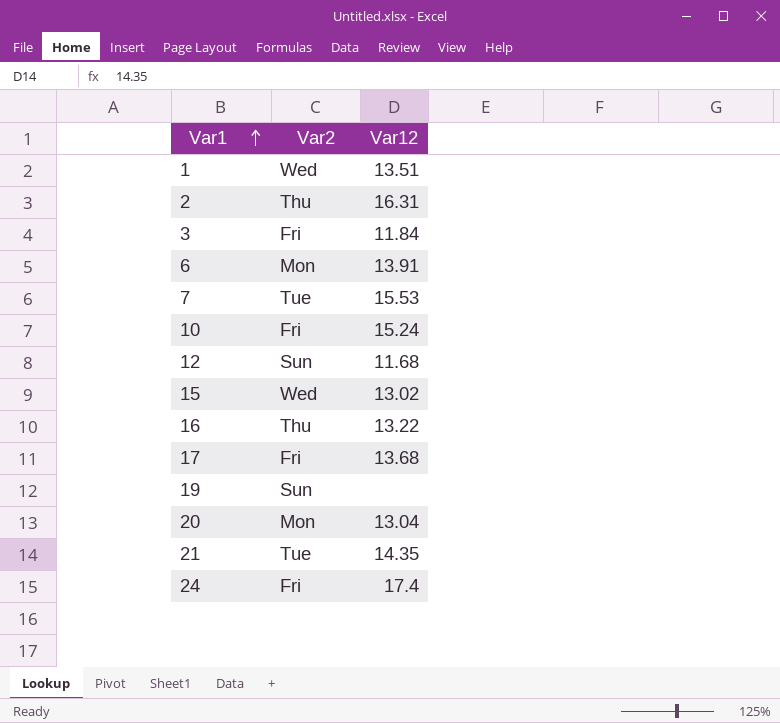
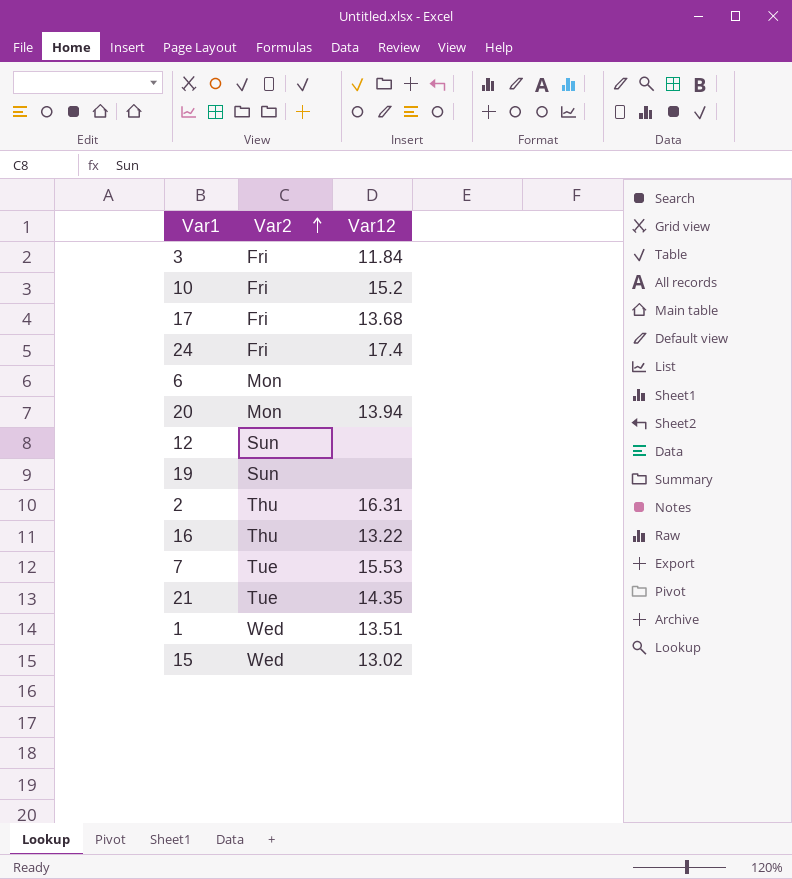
row order: Var1 ascending -> Var2 ascending
10 | Var12: 15.24 -> 15.2
6 | Var12: 13.91 -> none
20 | Var12: 13.04 -> 13.94
12 | Var12: 11.68 -> none

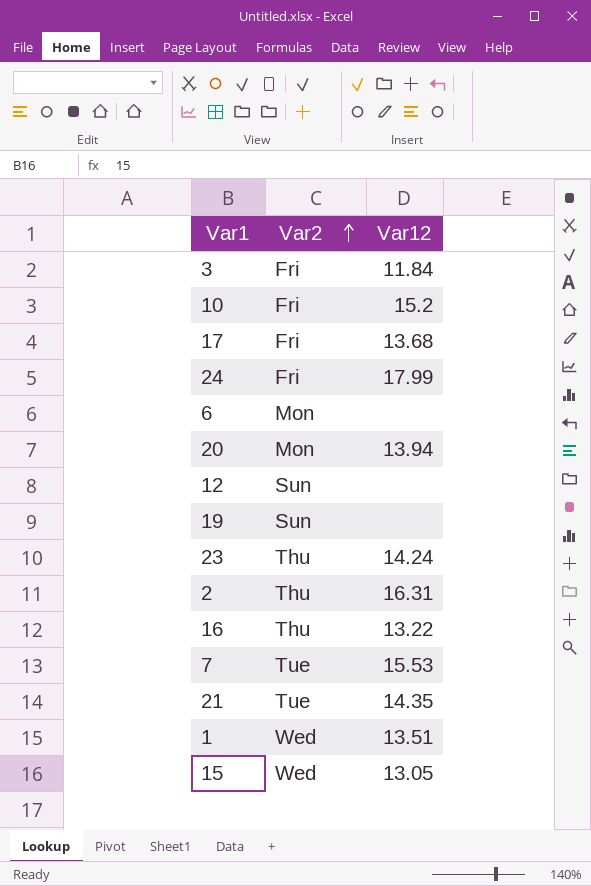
24 | Var12: 17.4 -> 17.99
row 23: none -> Thu | 14.24
15 | Var12: 13.02 -> 13.05

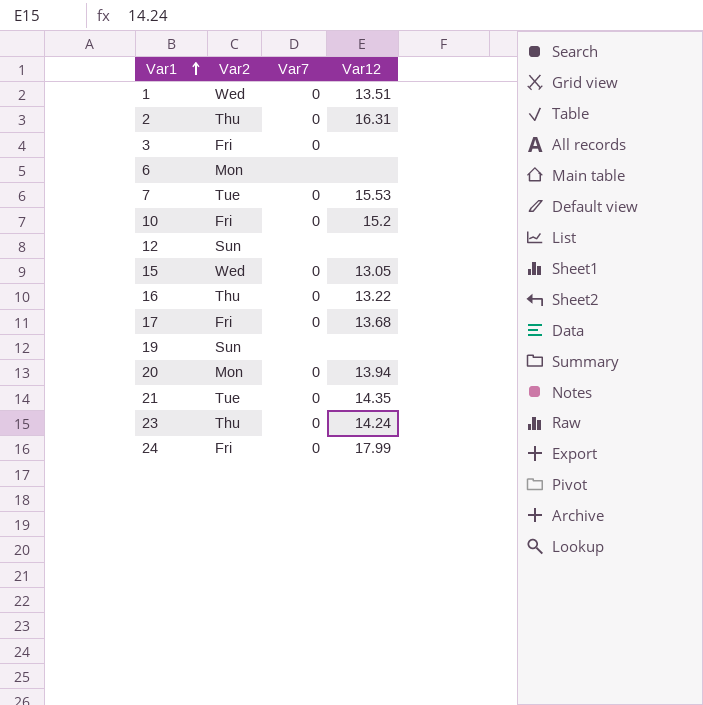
row order: Var2 ascending -> Var1 ascending
column Var7 | position: none -> 3
3 | Var12: 11.84 -> none

